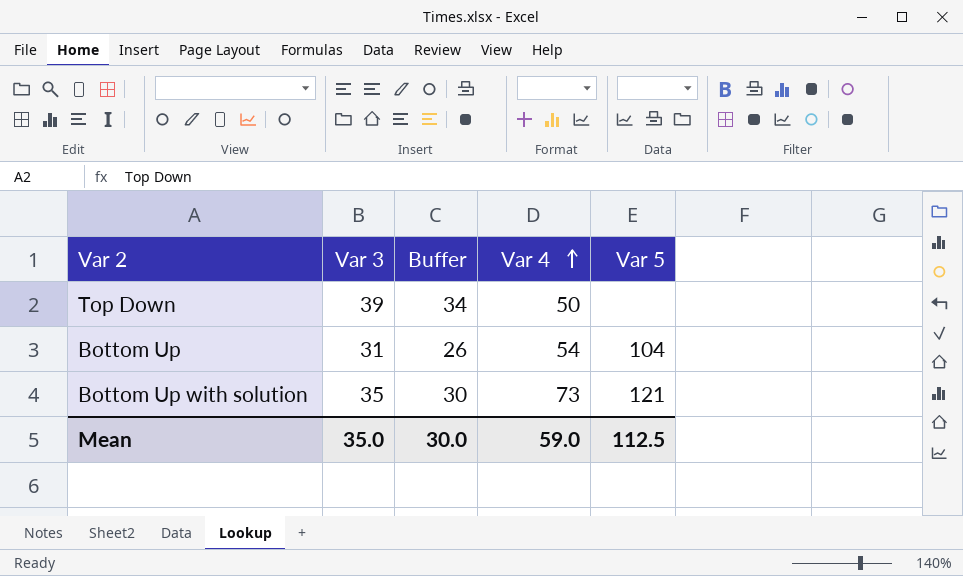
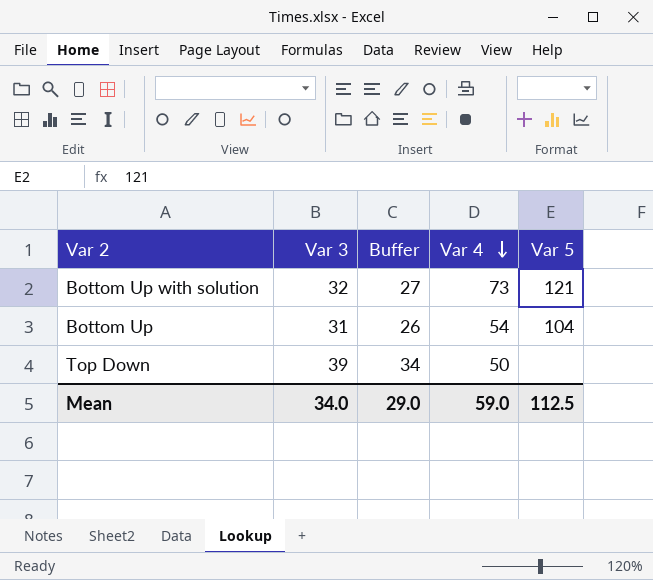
row order: Var 4 ascending -> Var 4 descending
Bottom Up with solution | Var 3: 35 -> 32
Bottom Up with solution | Buffer: 30 -> 27
Mean | Var 3: 35.0 -> 34.0
Mean | Buffer: 30.0 -> 29.0

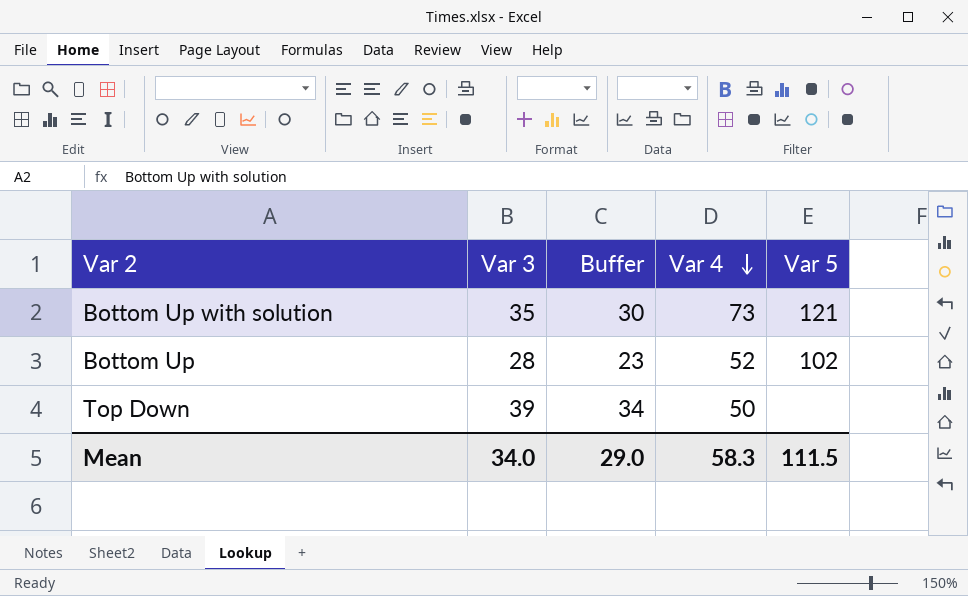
Bottom Up with solution | Var 3: 32 -> 35
Bottom Up with solution | Buffer: 27 -> 30
Bottom Up | Var 3: 31 -> 28
Bottom Up | Buffer: 26 -> 23
Bottom Up | Var 4: 54 -> 52
Bottom Up | Var 5: 104 -> 102
Mean | Var 4: 59.0 -> 58.3
Mean | Var 5: 112.5 -> 111.5

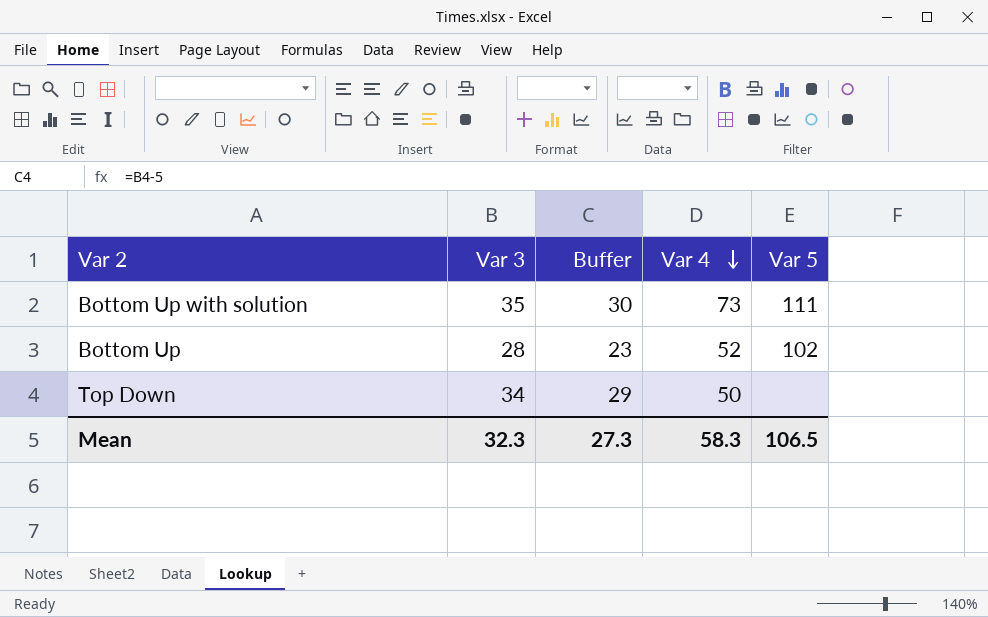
Bottom Up with solution | Var 5: 121 -> 111
Top Down | Var 3: 39 -> 34
Top Down | Buffer: 34 -> 29
Mean | Var 3: 34.0 -> 32.3
Mean | Buffer: 29.0 -> 27.3
Mean | Var 5: 111.5 -> 106.5

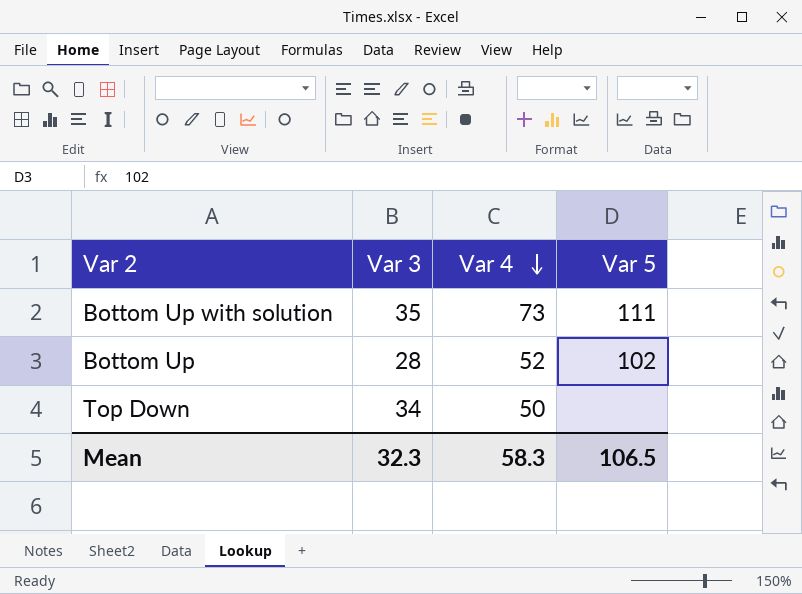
column Buffer | formula: [Var 3] - 5 -> none

